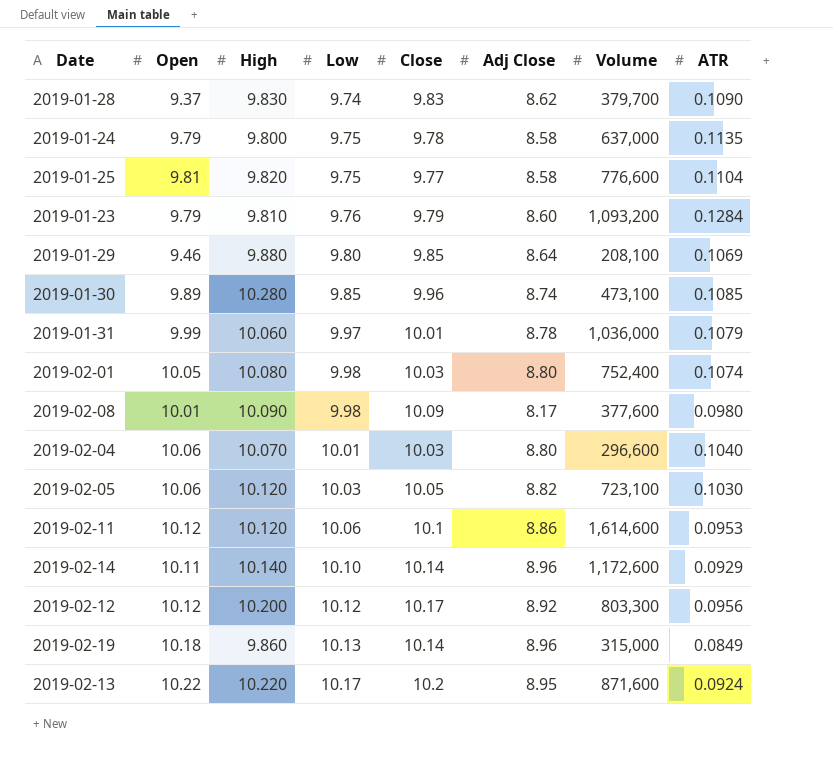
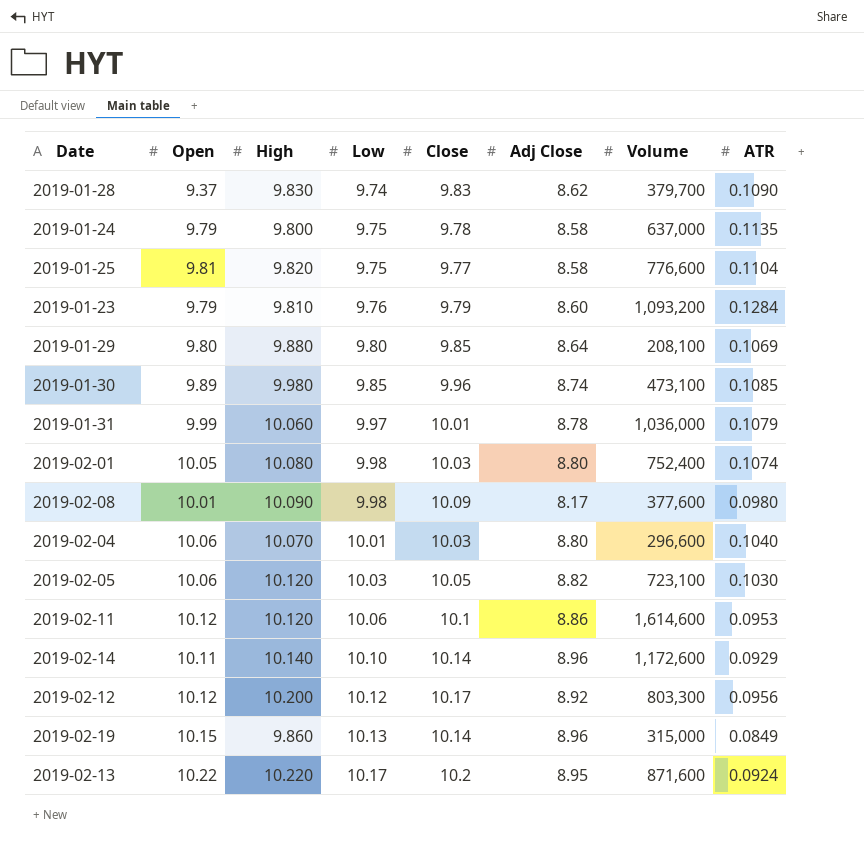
2019-01-29 | Open: 9.46 -> 9.80
2019-01-30 | High: 10.280 -> 9.980
2019-02-19 | Open: 10.18 -> 10.15

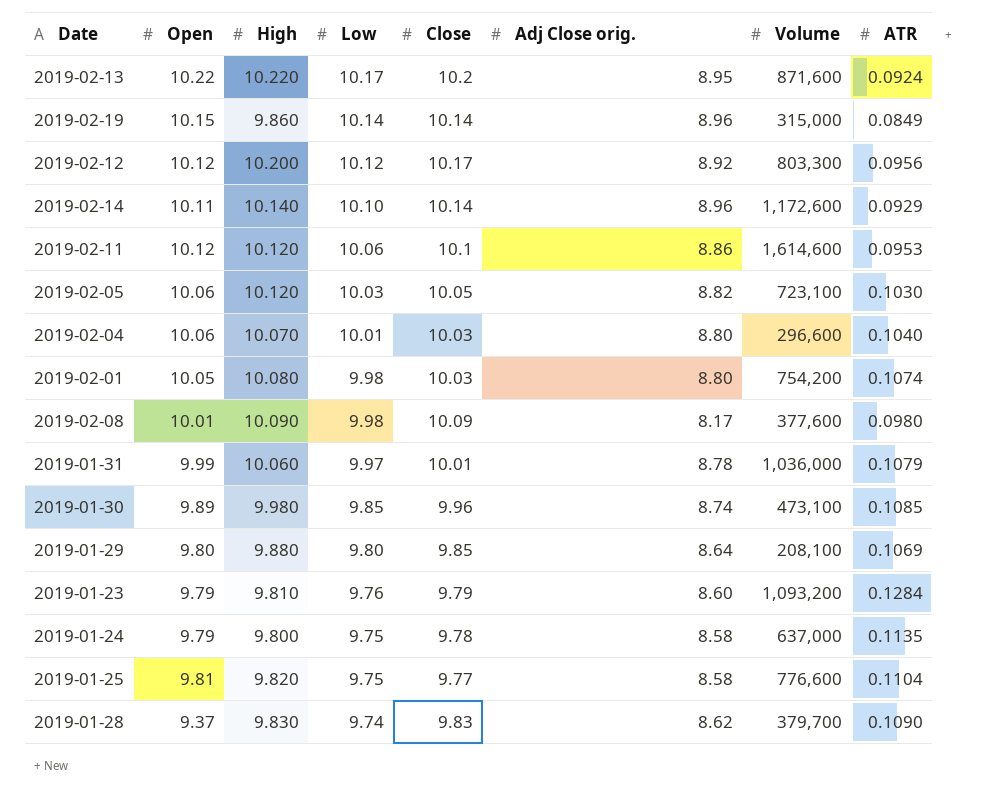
row order: Low ascending -> Low descending
column name: Adj Close -> Adj Close orig.
2019-02-19 | Low: 10.13 -> 10.14
2019-02-01 | Volume: 752,400 -> 754,200

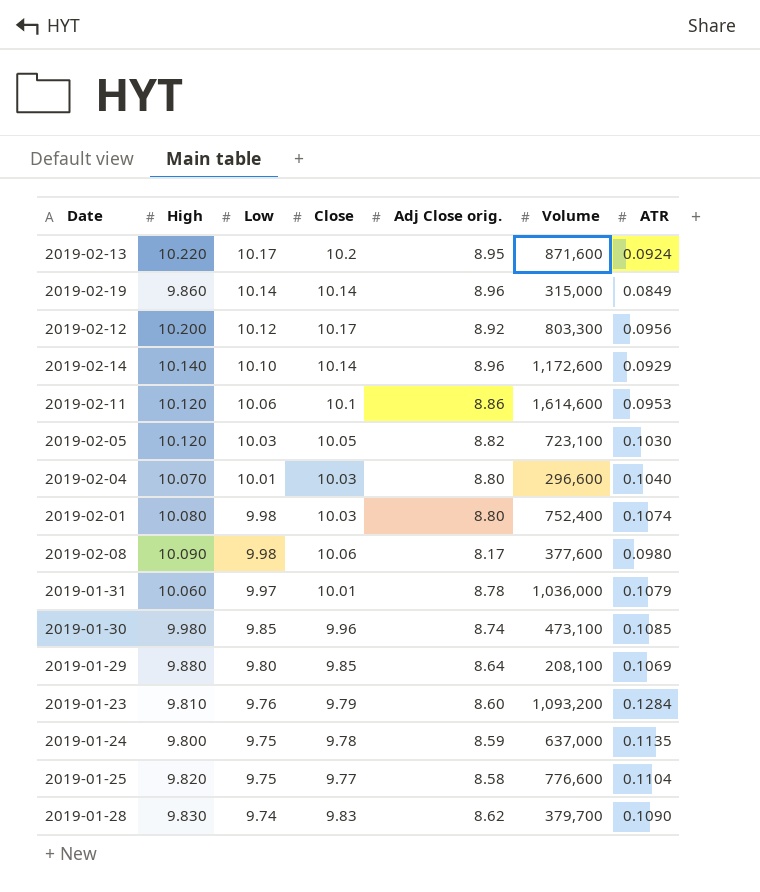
column Open | position: 2 -> none
2019-02-01 | Volume: 754,200 -> 752,400
2019-02-08 | Close: 10.09 -> 10.06
2019-01-24 | Adj Close orig.: 8.58 -> 8.59

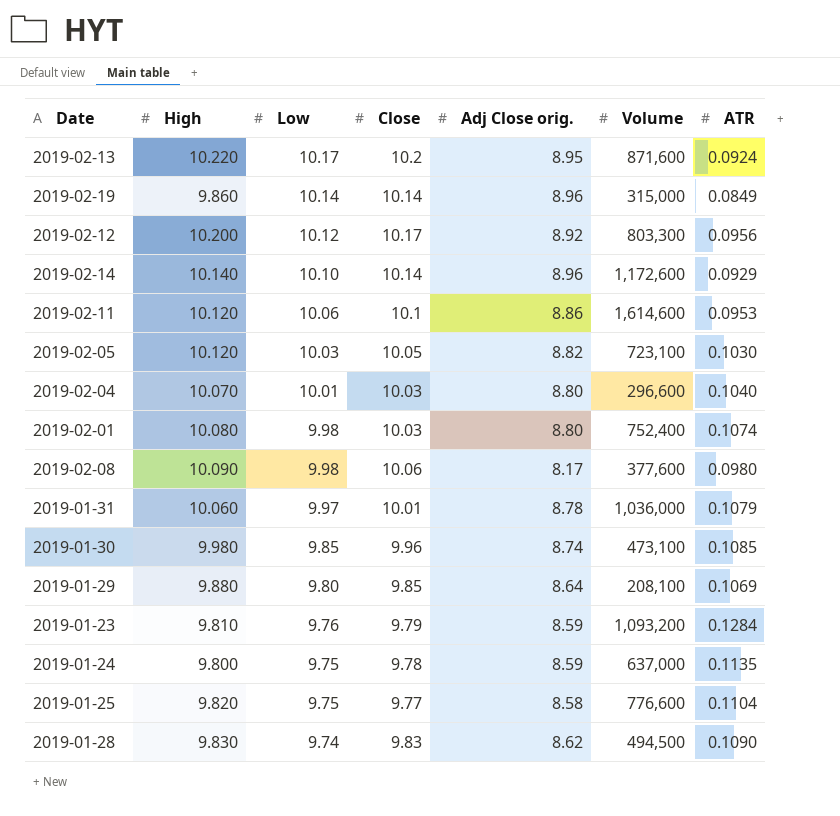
2019-01-23 | Adj Close orig.: 8.60 -> 8.59
2019-01-28 | Volume: 379,700 -> 494,500

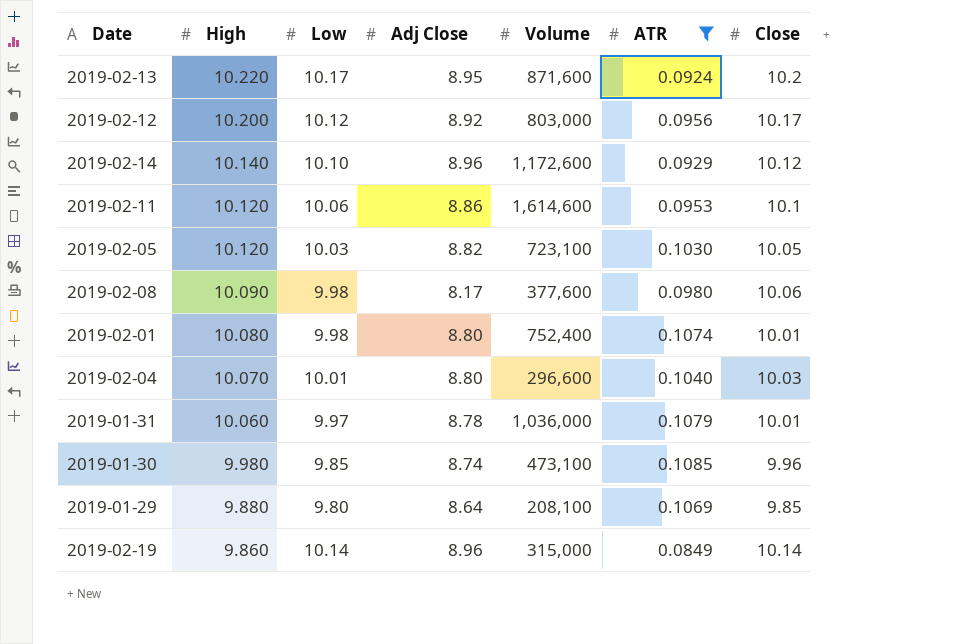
filter: none -> ATR <= 0.1085
row order: Low descending -> High descending
column name: Adj Close orig. -> Adj Close
column Close | position: 4 -> 7
2019-02-12 | Volume: 803,300 -> 803,000
2019-02-14 | Close: 10.14 -> 10.12
2019-02-01 | Close: 10.03 -> 10.01

